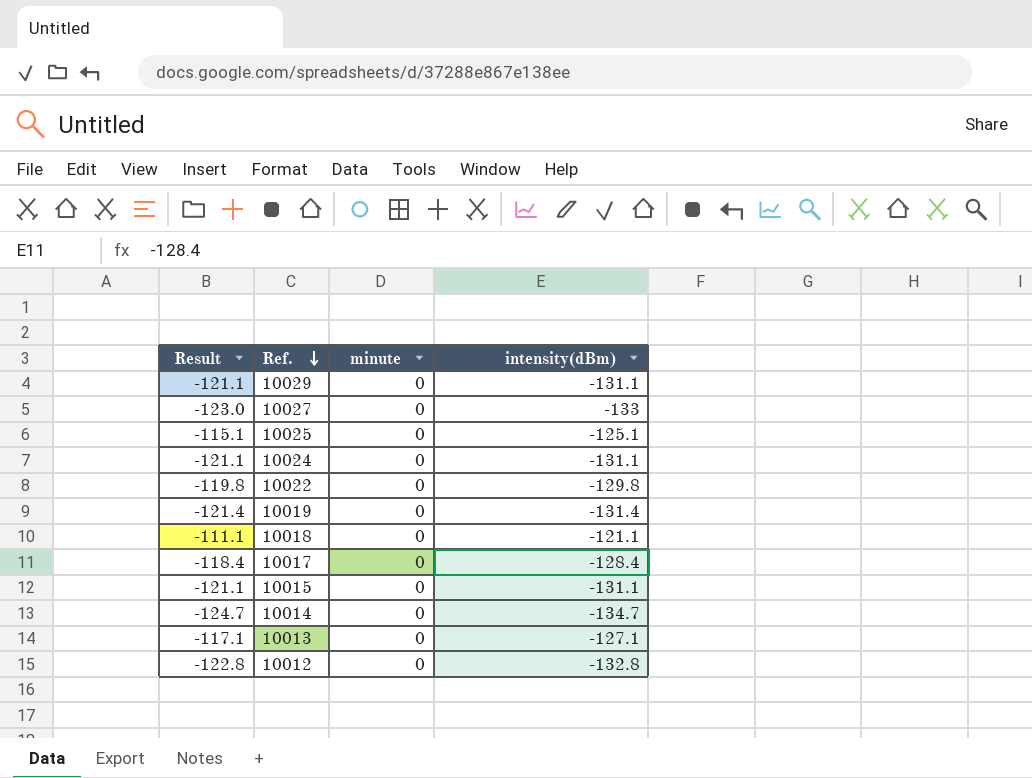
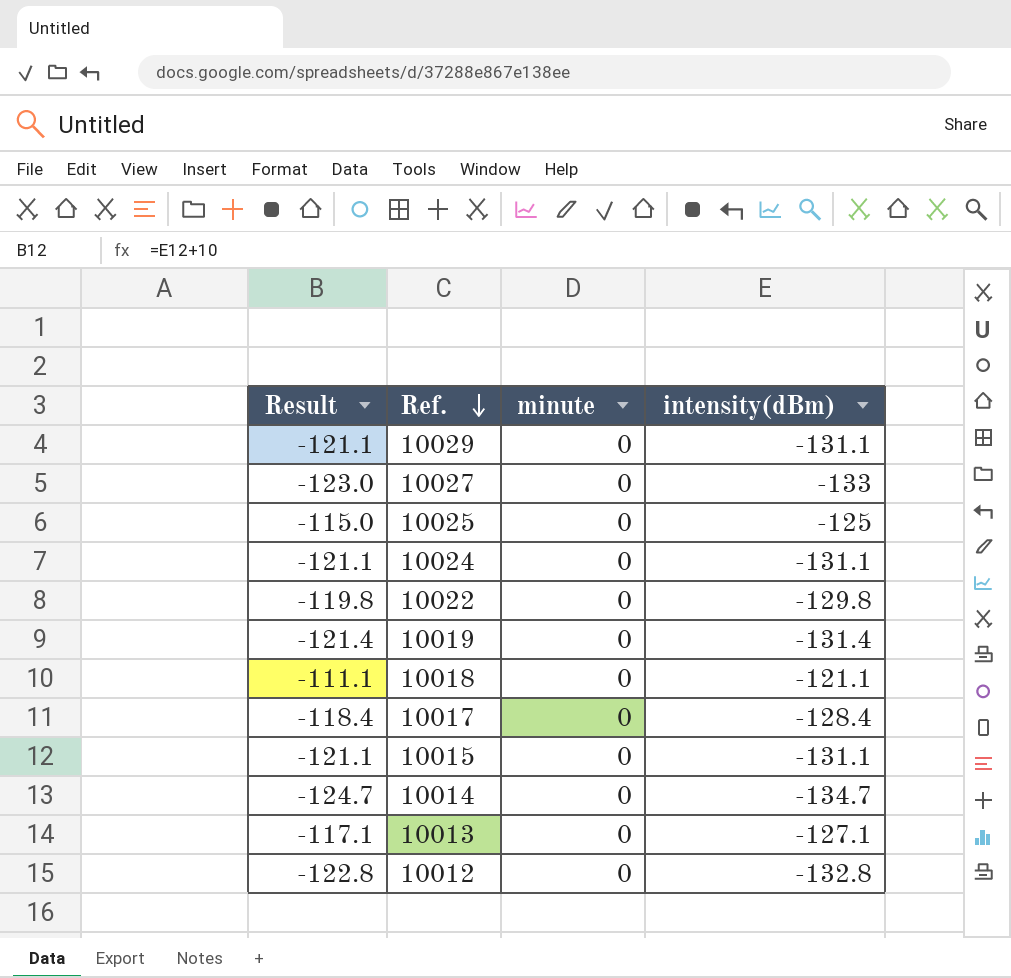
10025 | Result: -115.1 -> -115.0
10025 | intensity(dBm): -125.1 -> -125

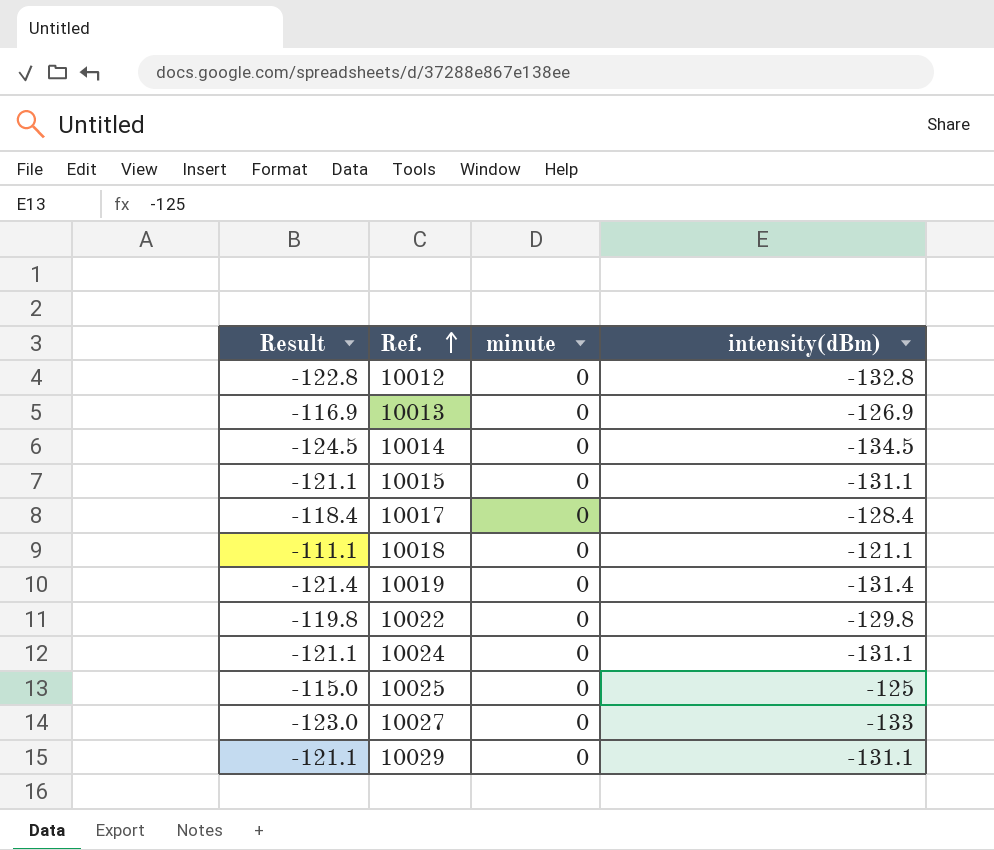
row order: Ref. descending -> Ref. ascending
10013 | Result: -117.1 -> -116.9
10013 | intensity(dBm): -127.1 -> -126.9
10014 | Result: -124.7 -> -124.5
10014 | intensity(dBm): -134.7 -> -134.5

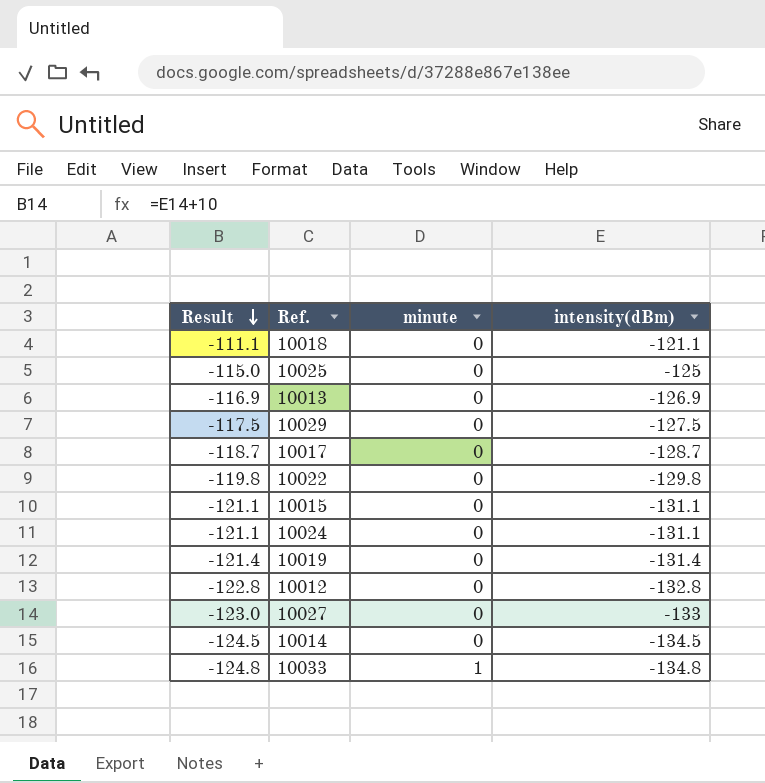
row order: Ref. ascending -> Result descending
10029 | Result: -121.1 -> -117.5
10029 | intensity(dBm): -131.1 -> -127.5
10017 | Result: -118.4 -> -118.7
10017 | intensity(dBm): -128.4 -> -128.7
row 10033: none -> -124.8 | 1 | -134.8

